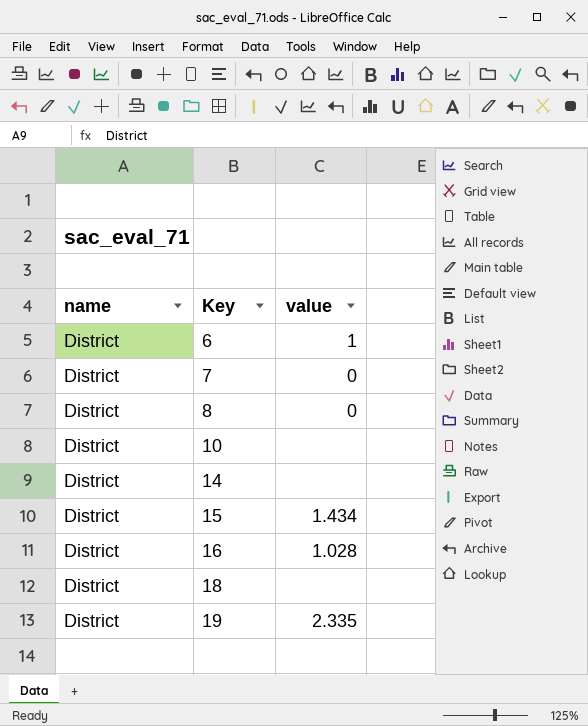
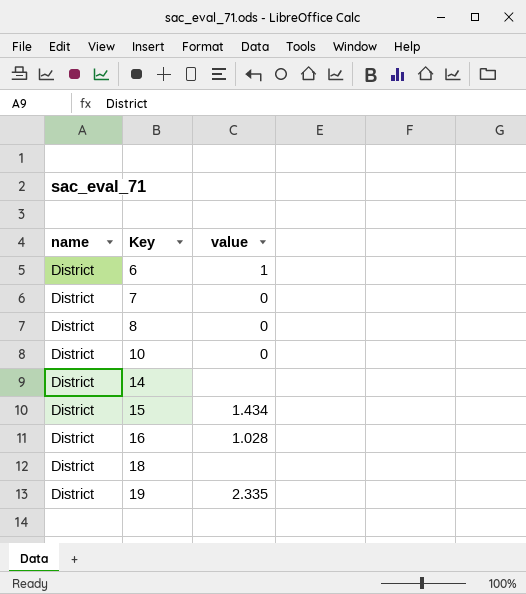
10 | value: none -> 0

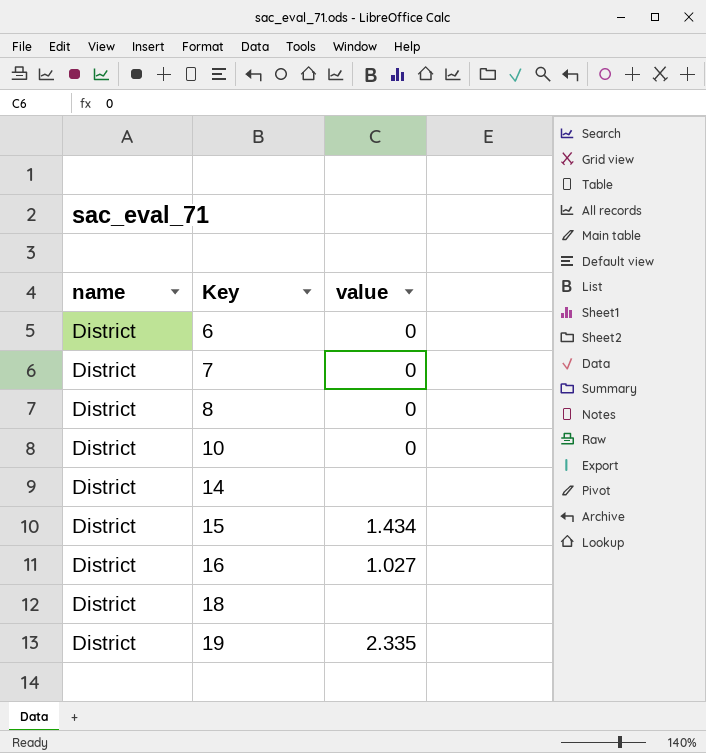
6 | value: 1 -> 0
16 | value: 1.028 -> 1.027

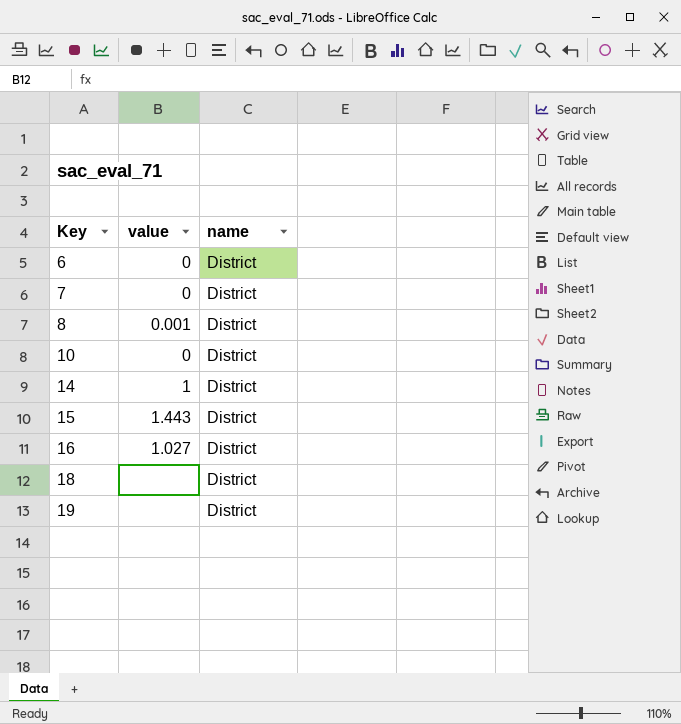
column name | position: 1 -> 3
8 | value: 0 -> 0.001
14 | value: none -> 1
15 | value: 1.434 -> 1.443
19 | value: 2.335 -> none

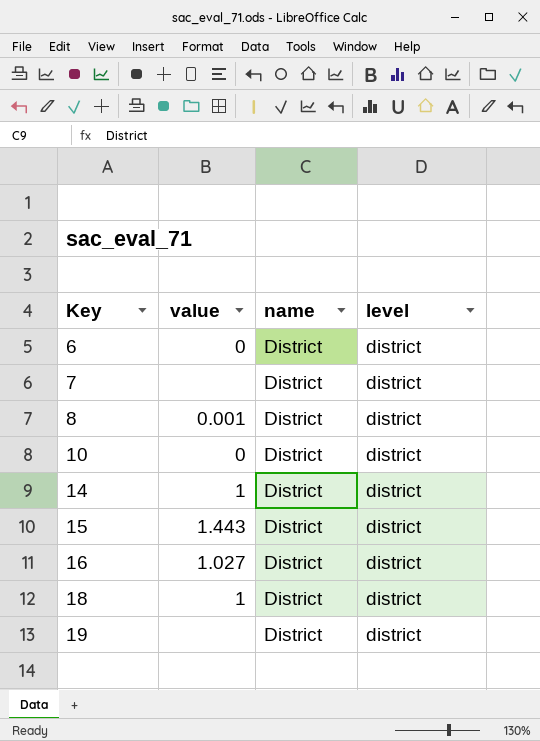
column level | position: none -> 4
7 | value: 0 -> none
18 | value: none -> 1

